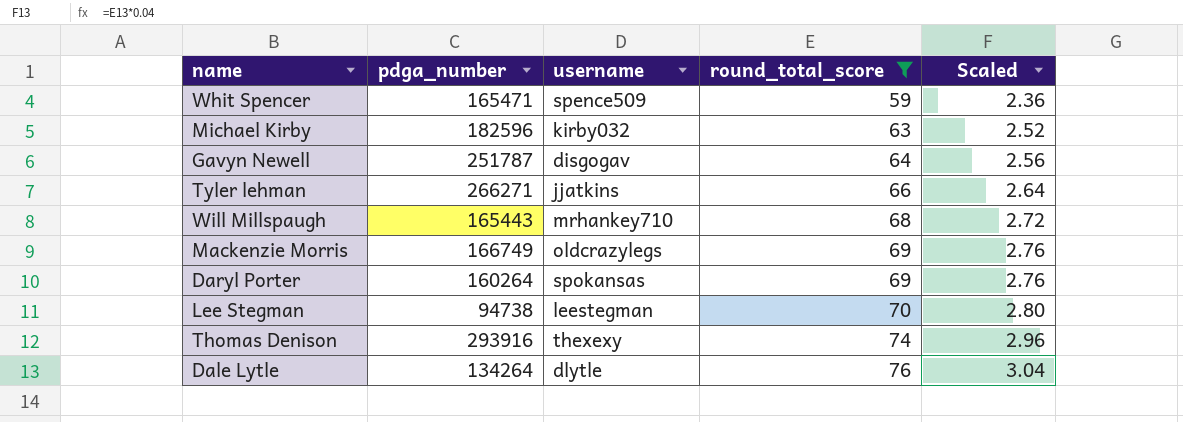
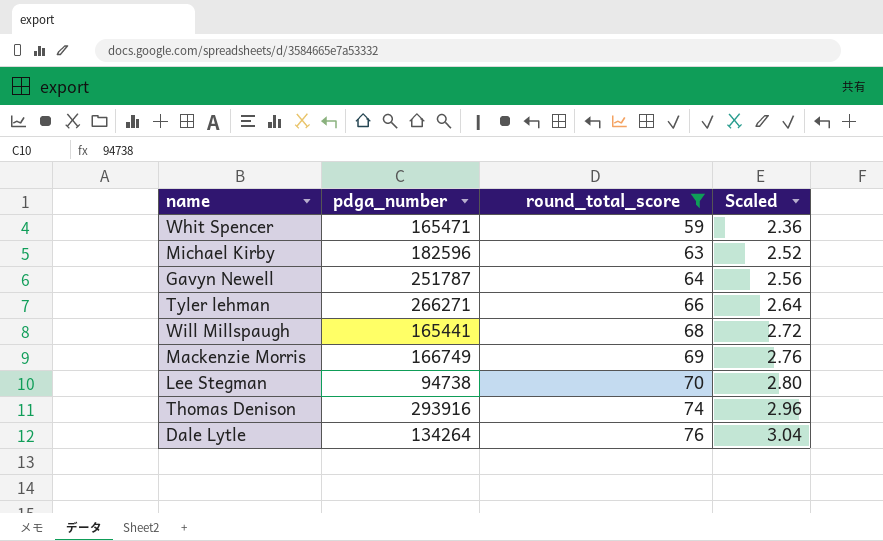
column username | position: 3 -> none
row Daryl Porter: 160264 | spokansas | 69 | 2.76 -> none
Will Millspaugh | pdga_number: 165443 -> 165441

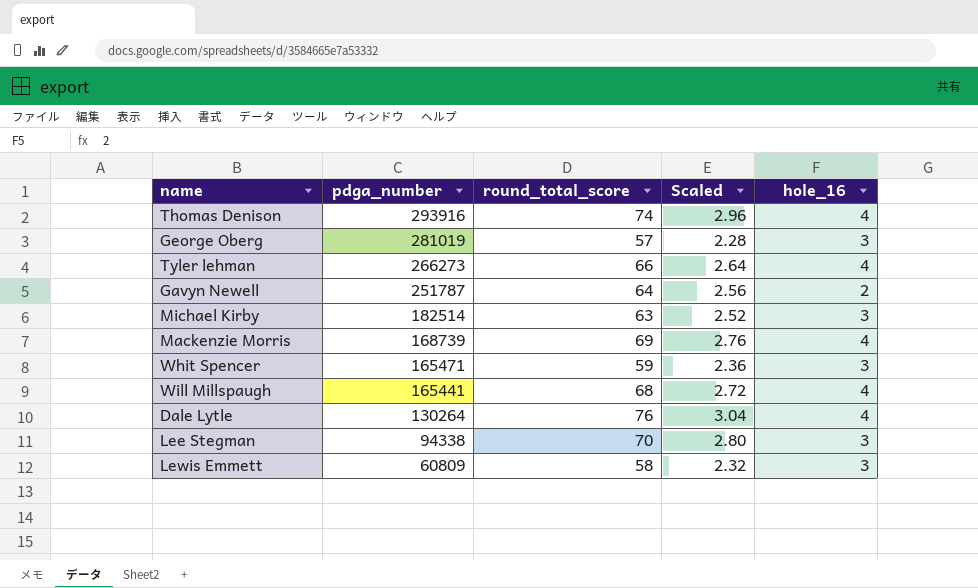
filter: round_total_score >= 59 -> none
row order: round_total_score ascending -> pdga_number descending
column hole_16 | position: none -> 5
Tyler lehman | pdga_number: 266271 -> 266273
Michael Kirby | pdga_number: 182596 -> 182514
Mackenzie Morris | pdga_number: 166749 -> 168739
Dale Lytle | pdga_number: 134264 -> 130264
Lee Stegman | pdga_number: 94738 -> 94338

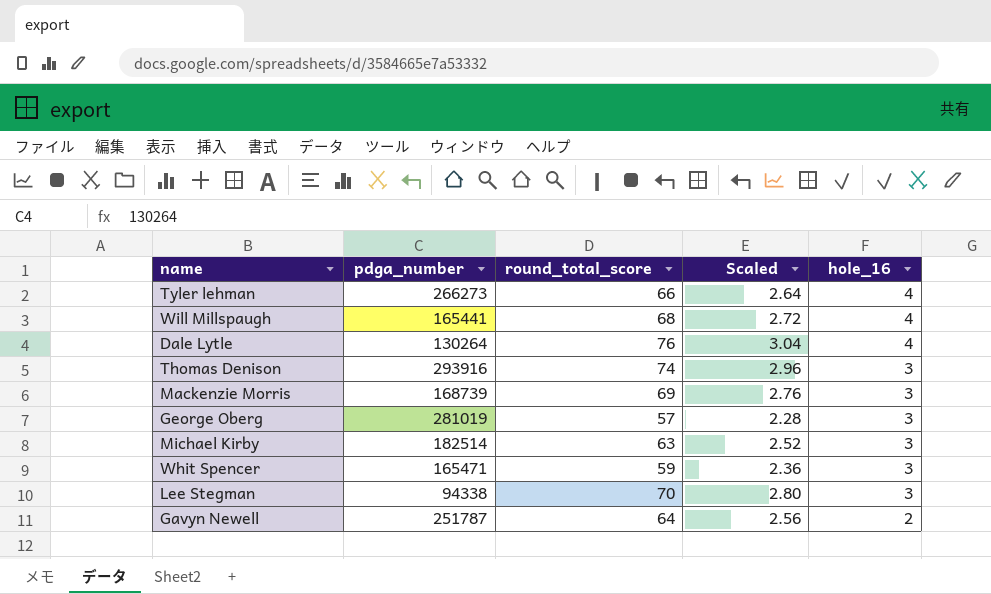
row order: pdga_number descending -> hole_16 descending
row Lewis Emmett: 60809 | 58 | 2.32 | 3 -> none
Thomas Denison | hole_16: 4 -> 3
Mackenzie Morris | hole_16: 4 -> 3

